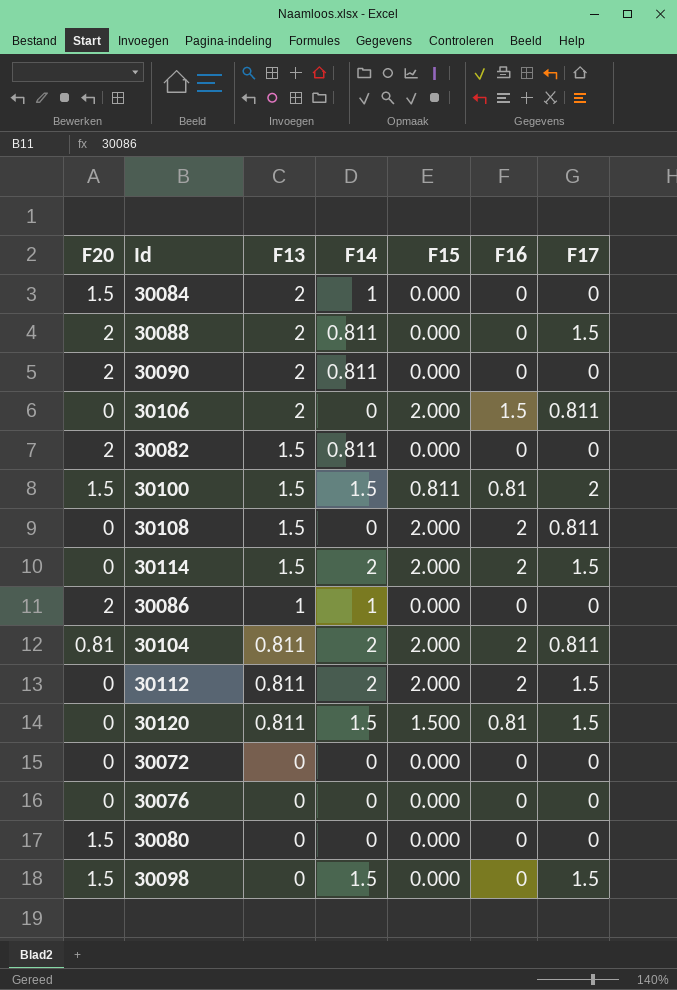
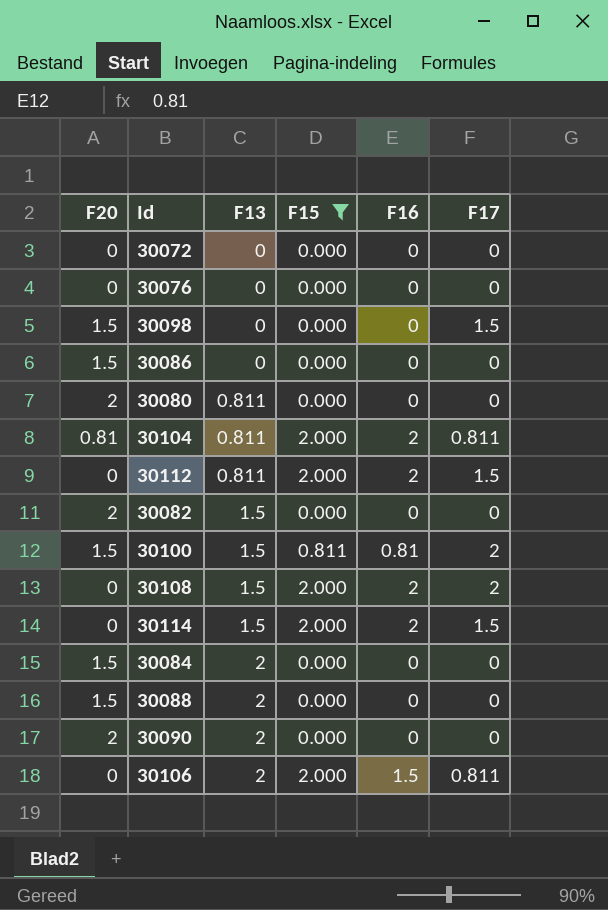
filter: none -> F15 != 1.500
row order: F13 descending -> F13 ascending
column F14 | position: 4 -> none
30086 | F20: 2 -> 1.5
30086 | F13: 1 -> 0
30080 | F20: 1.5 -> 2
30080 | F13: 0 -> 0.811
30108 | F17: 0.811 -> 2
30088 | F20: 2 -> 1.5
30088 | F17: 1.5 -> 0

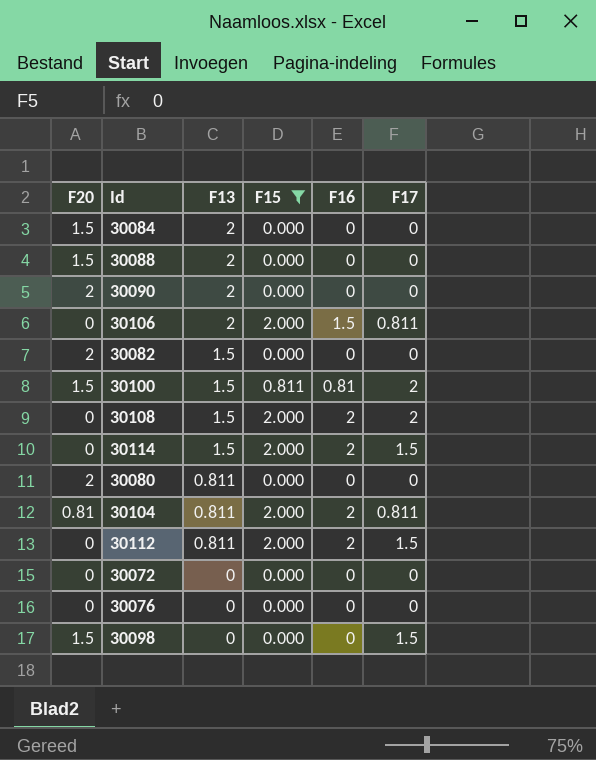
row order: F13 ascending -> F13 descending
row 30086: 1.5 | 0 | 0.000 | 0 | 0 -> none

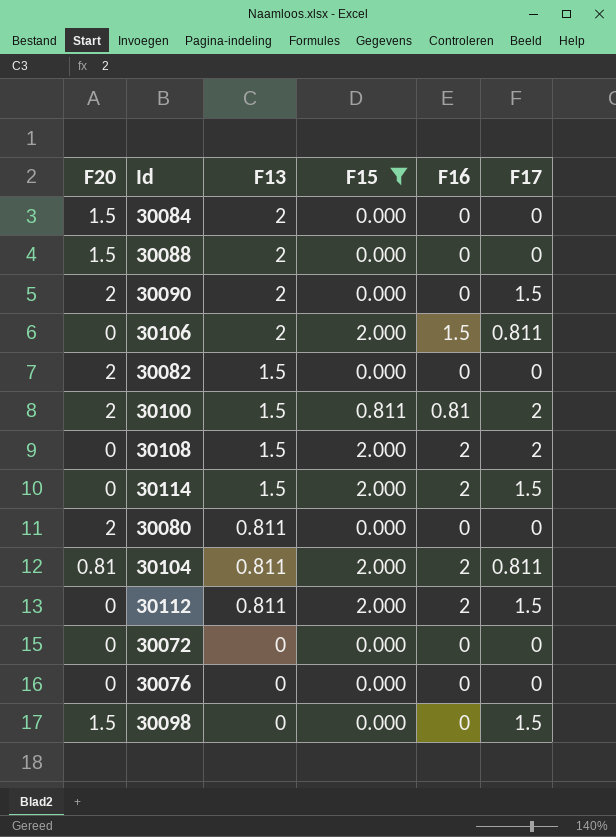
30090 | F17: 0 -> 1.5
30100 | F20: 1.5 -> 2

